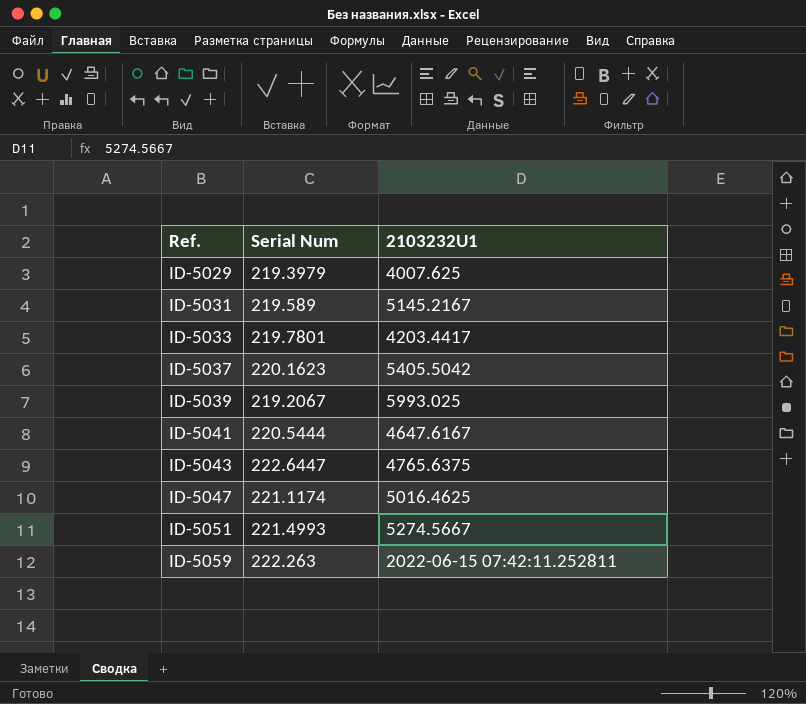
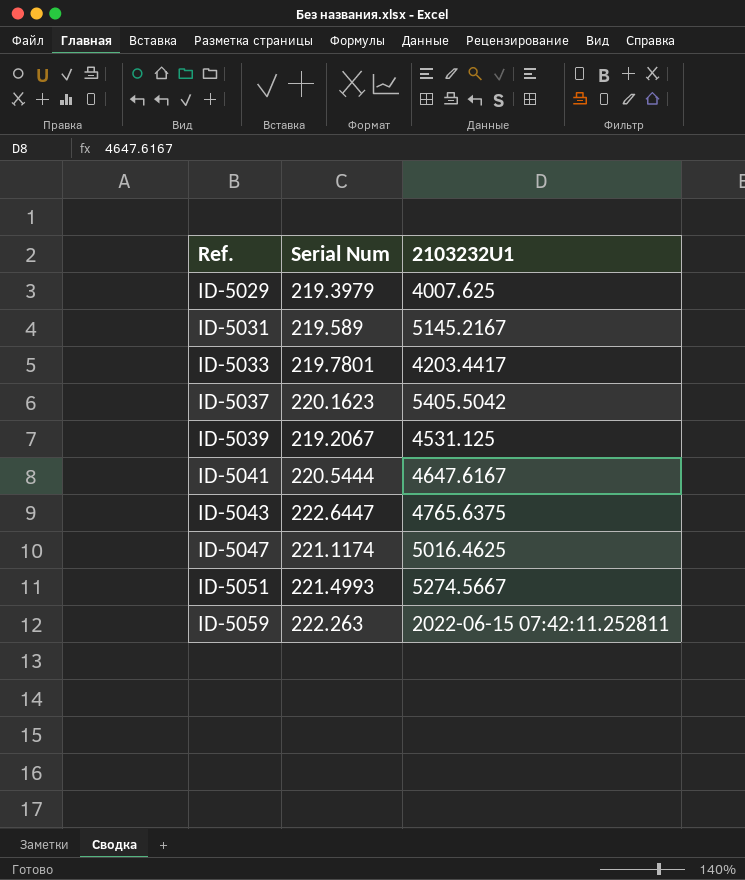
ID-5039 | 2103232U1: 5993.025 -> 4531.125

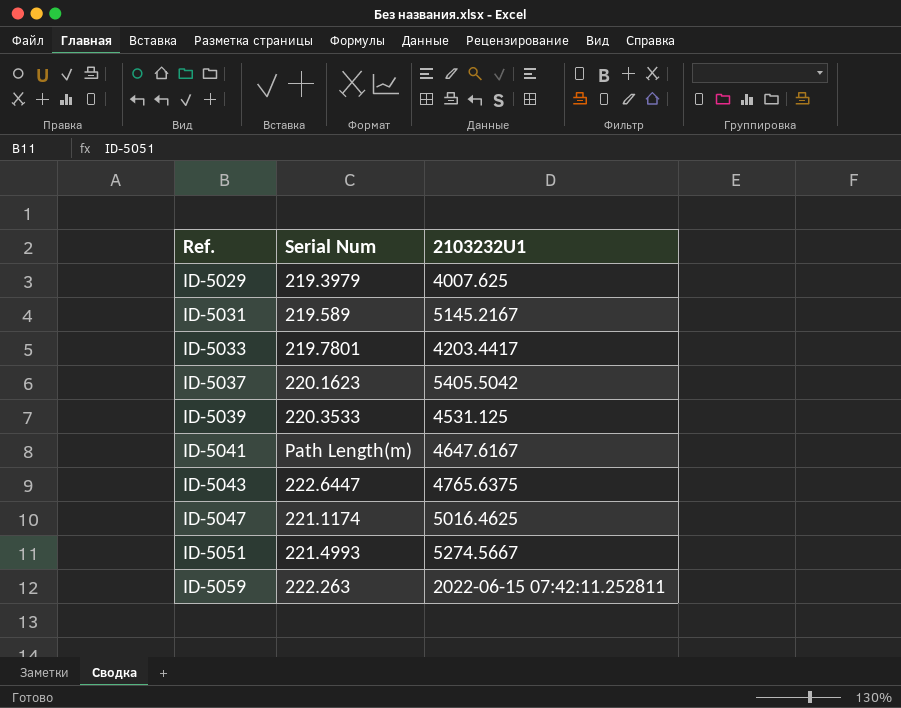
ID-5039 | Serial Num: 219.2067 -> 220.3533
ID-5041 | Serial Num: 220.5444 -> Path Length(m)

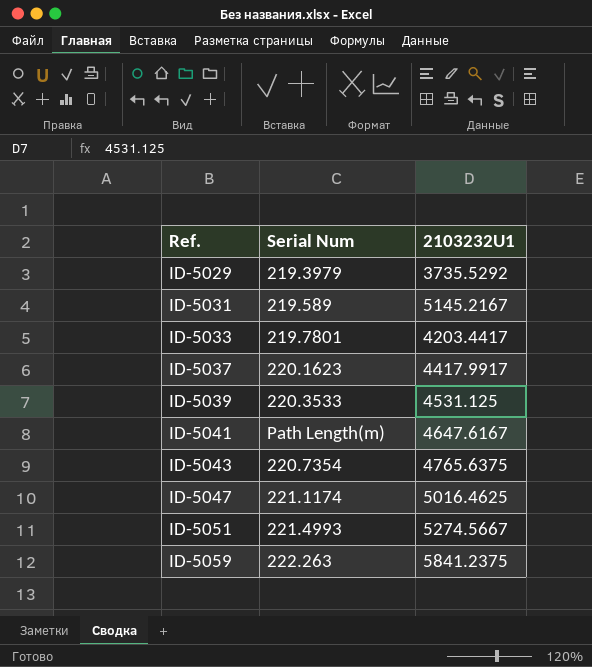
ID-5029 | 2103232U1: 4007.625 -> 3735.5292
ID-5037 | 2103232U1: 5405.5042 -> 4417.9917
ID-5043 | Serial Num: 222.6447 -> 220.7354
ID-5059 | 2103232U1: 2022-06-15 07:42:11.252811 -> 5841.2375

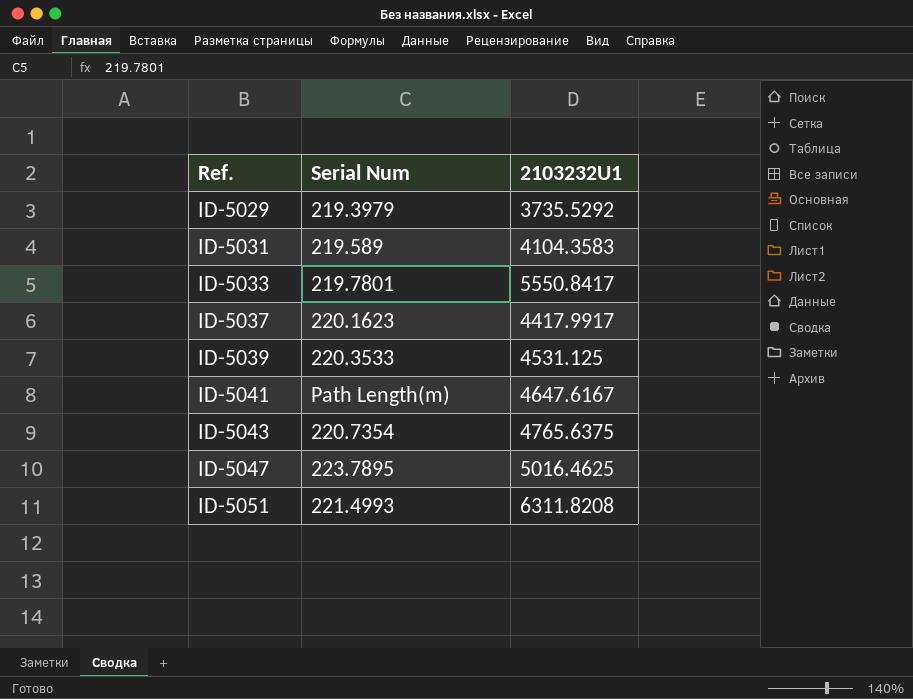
row ID-5059: 222.263 | 5841.2375 -> none
ID-5031 | 2103232U1: 5145.2167 -> 4104.3583
ID-5033 | 2103232U1: 4203.4417 -> 5550.8417
ID-5047 | Serial Num: 221.1174 -> 223.7895
ID-5051 | 2103232U1: 5274.5667 -> 6311.8208

